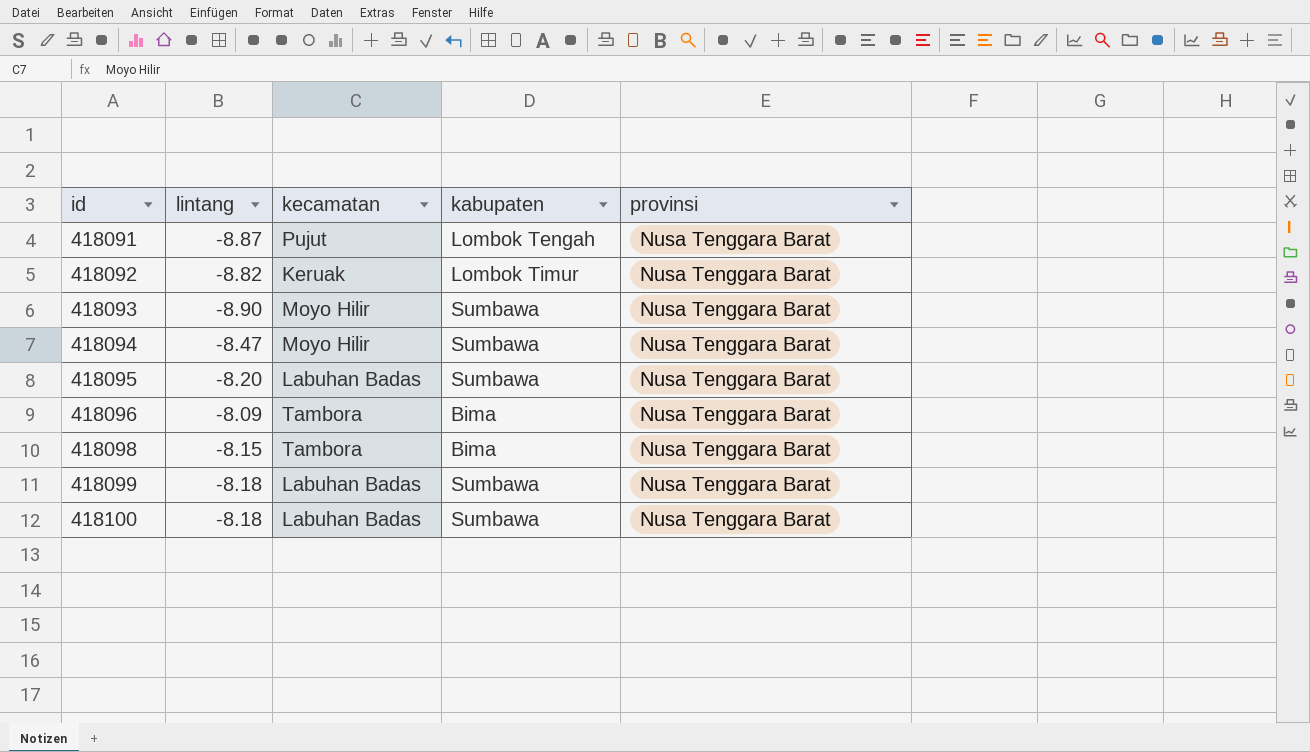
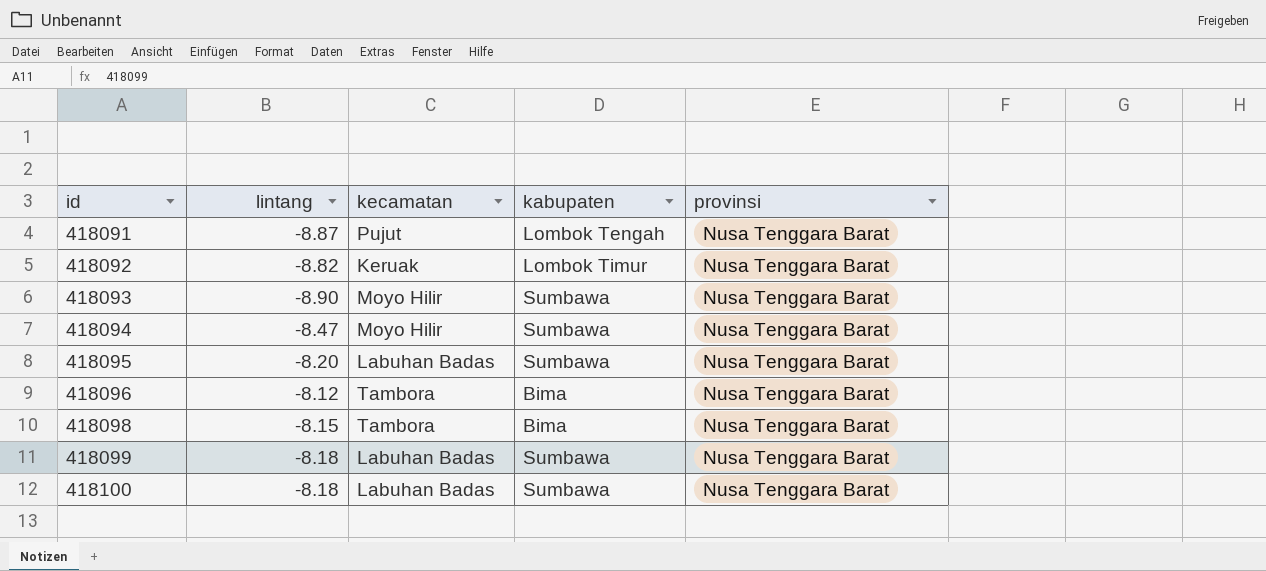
418096 | lintang: -8.09 -> -8.12

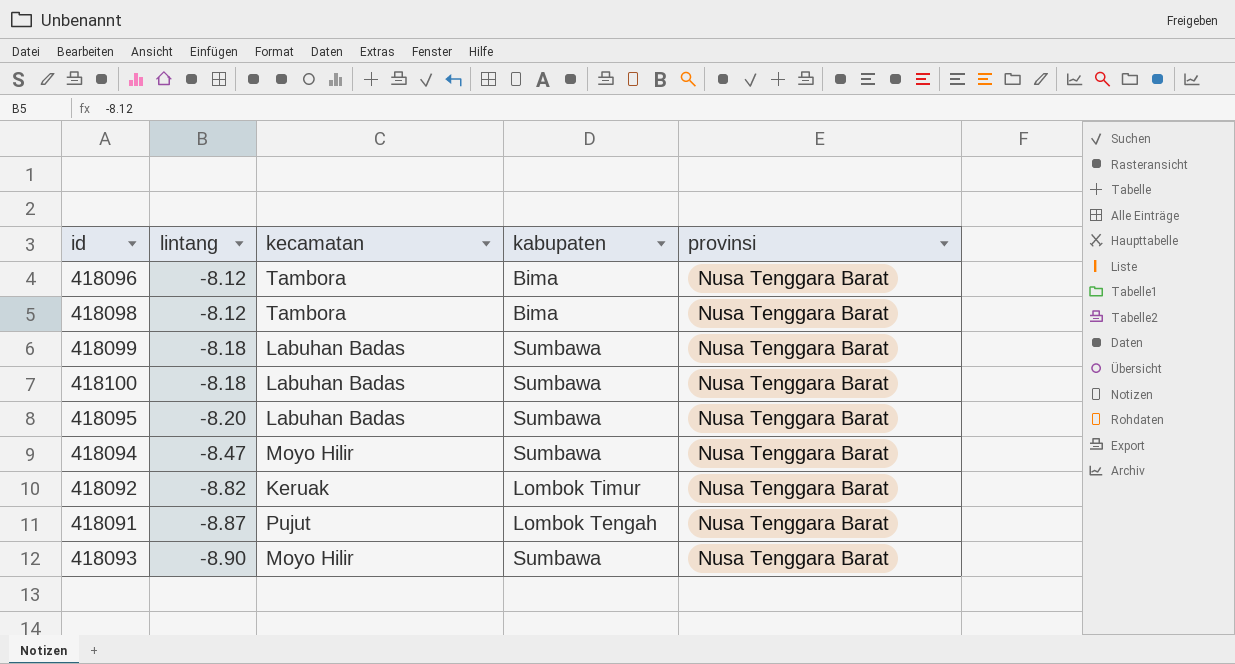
row order: id ascending -> lintang descending
418098 | lintang: -8.15 -> -8.12

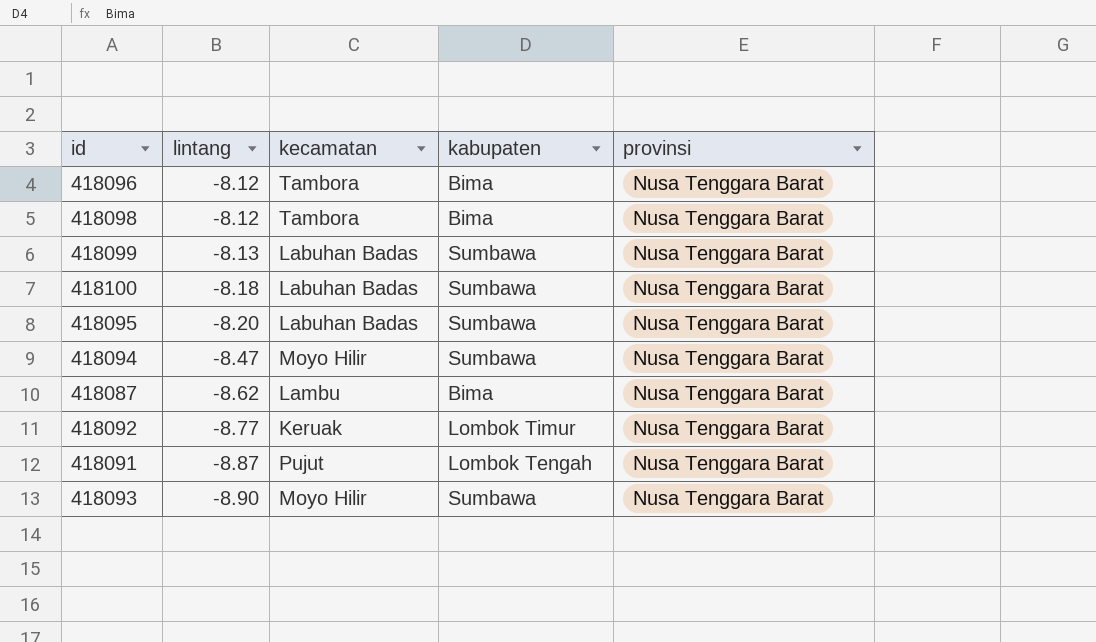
418099 | lintang: -8.18 -> -8.13
row 418087: none -> -8.62 | Lambu | Bima | Nusa Tenggara Barat
418092 | lintang: -8.82 -> -8.77

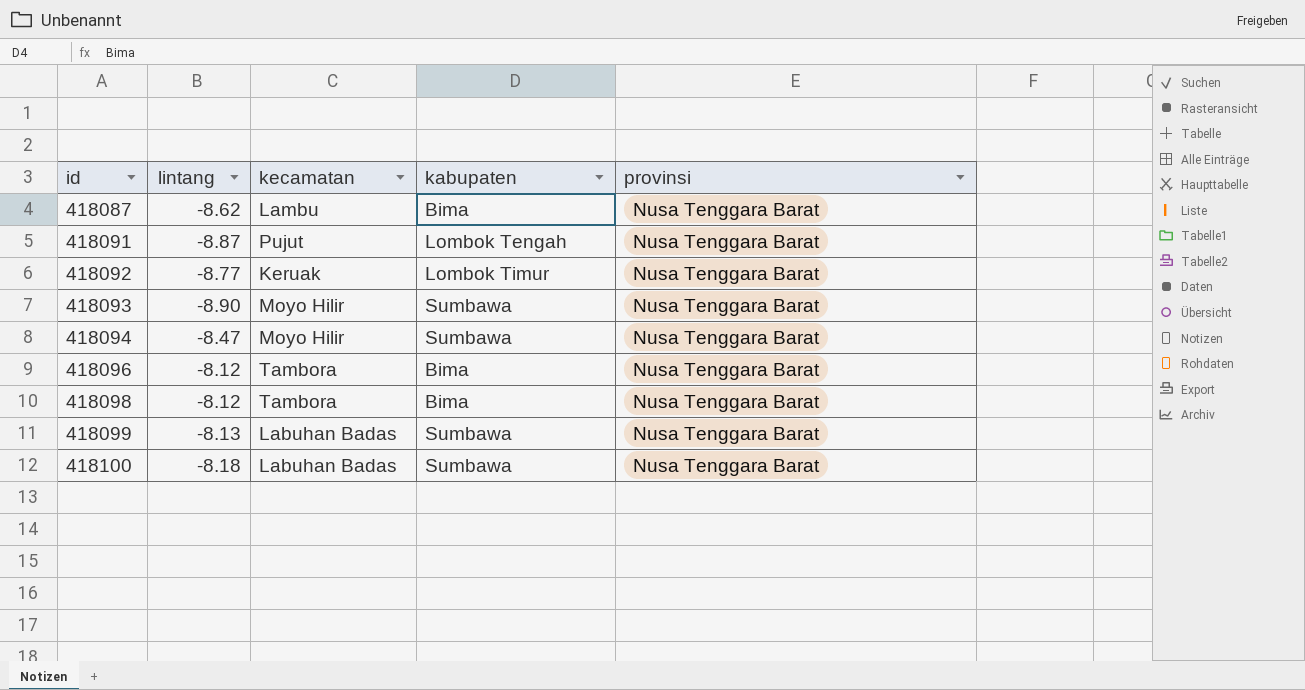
row order: lintang descending -> id ascending
row 418095: -8.20 | Labuhan Badas | Sumbawa | Nusa Tenggara Barat -> none

